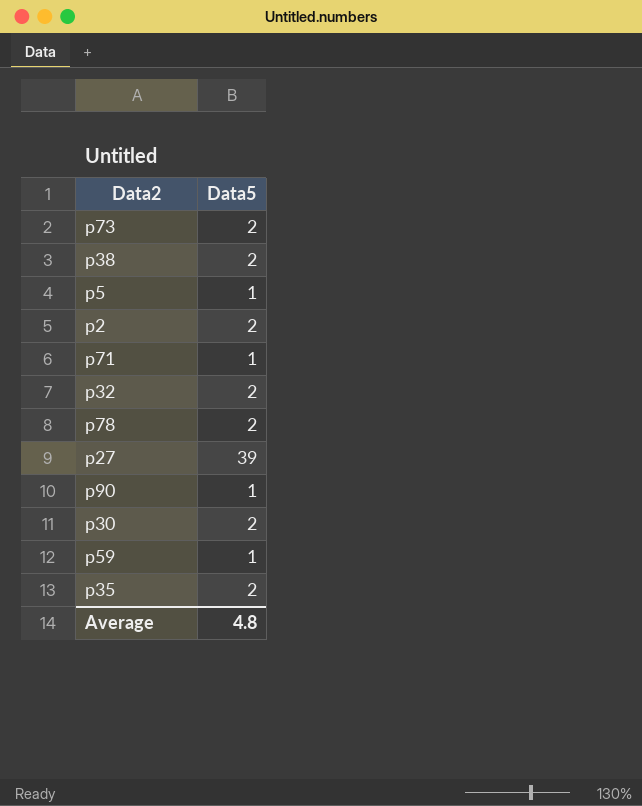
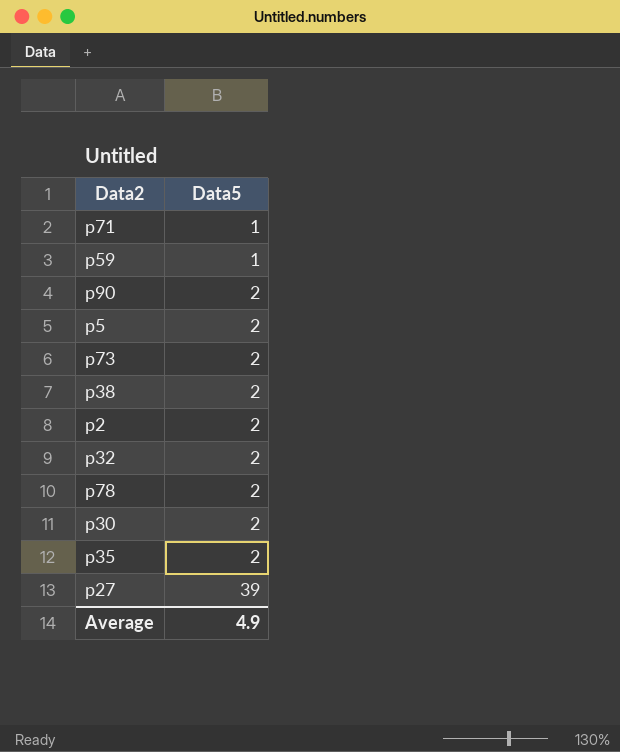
row order: none -> Data5 ascending
p90 | Data5: 1 -> 2
p5 | Data5: 1 -> 2
Average | Data5: 4.8 -> 4.9

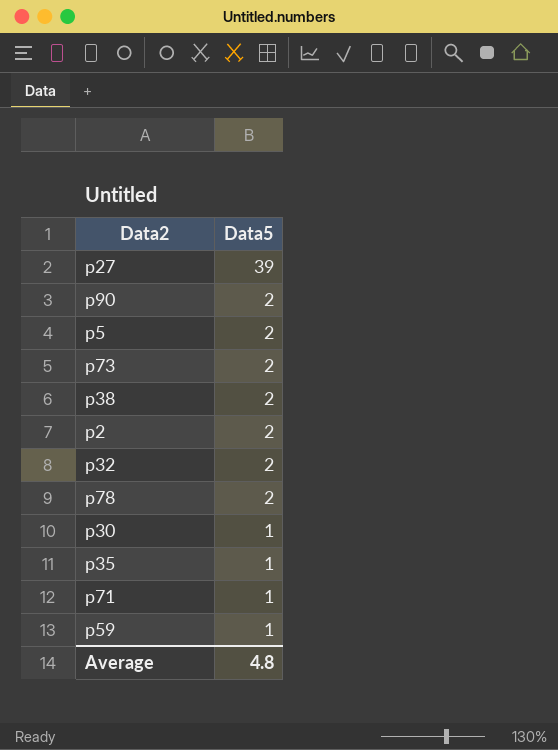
row order: Data5 ascending -> Data5 descending
p30 | Data5: 2 -> 1
p35 | Data5: 2 -> 1
Average | Data5: 4.9 -> 4.8

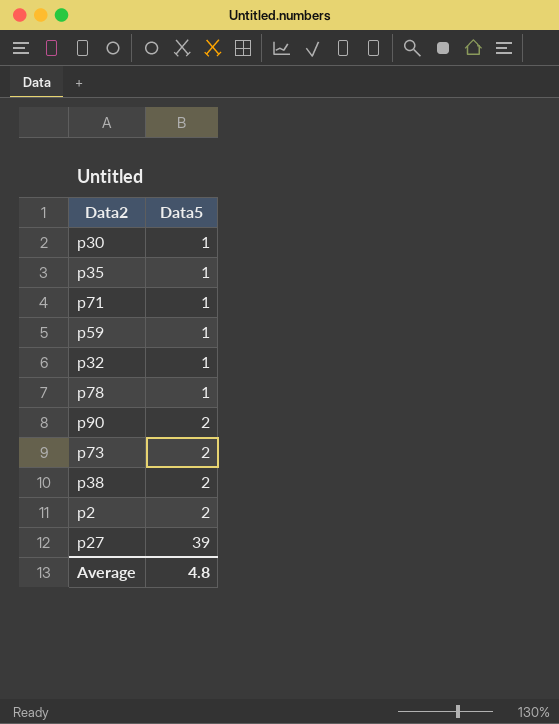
row order: Data5 descending -> Data5 ascending
row p5: 2 -> none
p32 | Data5: 2 -> 1
p78 | Data5: 2 -> 1

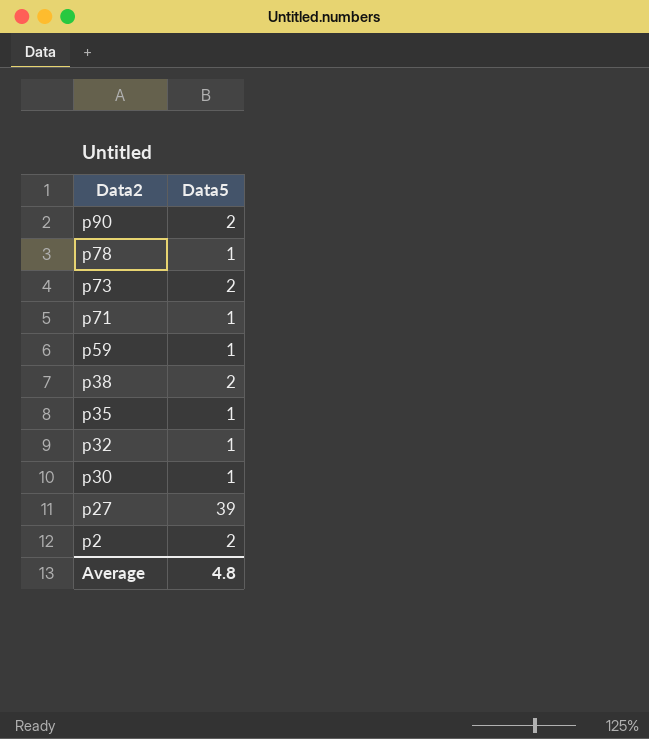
row order: Data5 ascending -> Data2 descending

